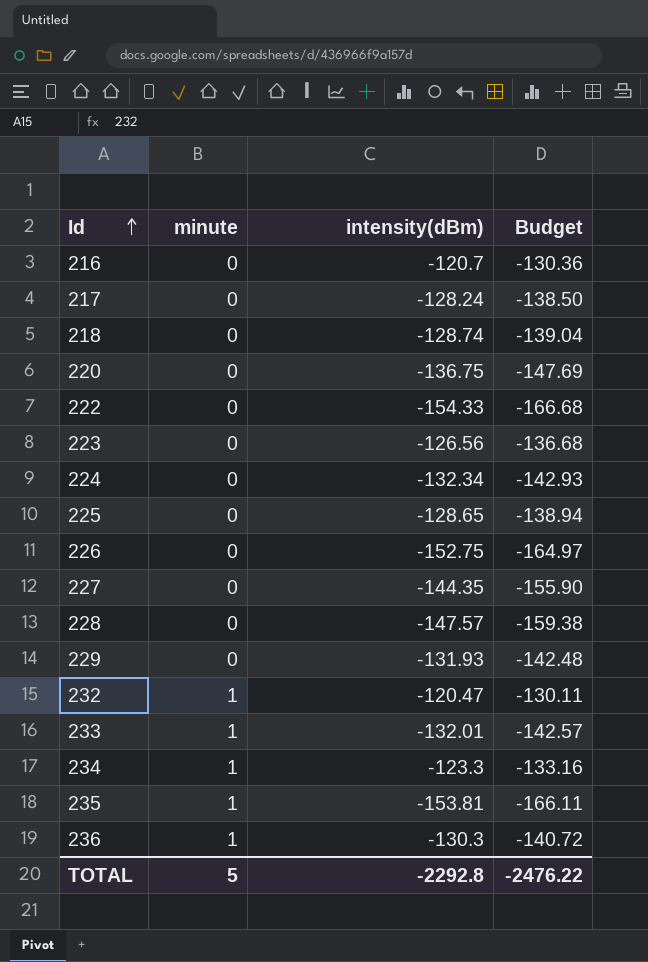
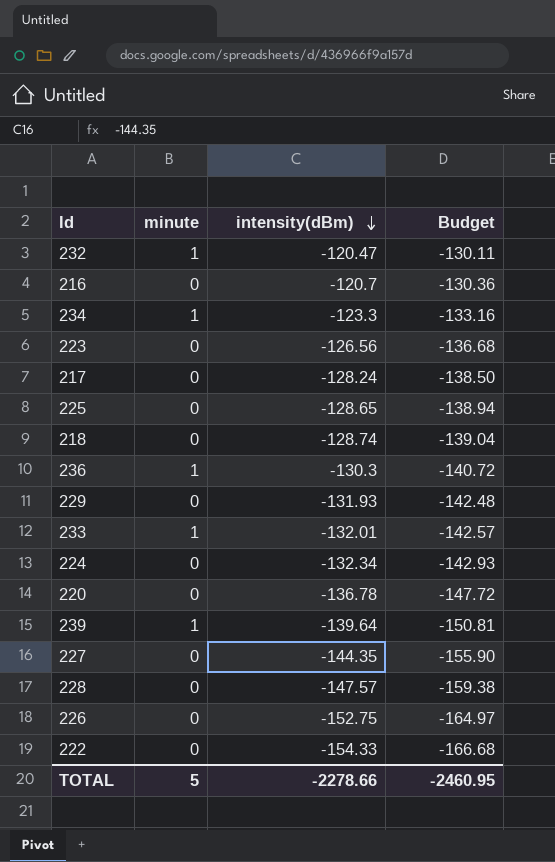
row order: Id ascending -> intensity(dBm) descending
row 235: 1 | -153.81 | -166.11 -> none
220 | intensity(dBm): -136.75 -> -136.78
220 | Budget: -147.69 -> -147.72
row 239: none -> 1 | -139.64 | -150.81
TOTAL | intensity(dBm): -2292.8 -> -2278.66
TOTAL | Budget: -2476.22 -> -2460.95

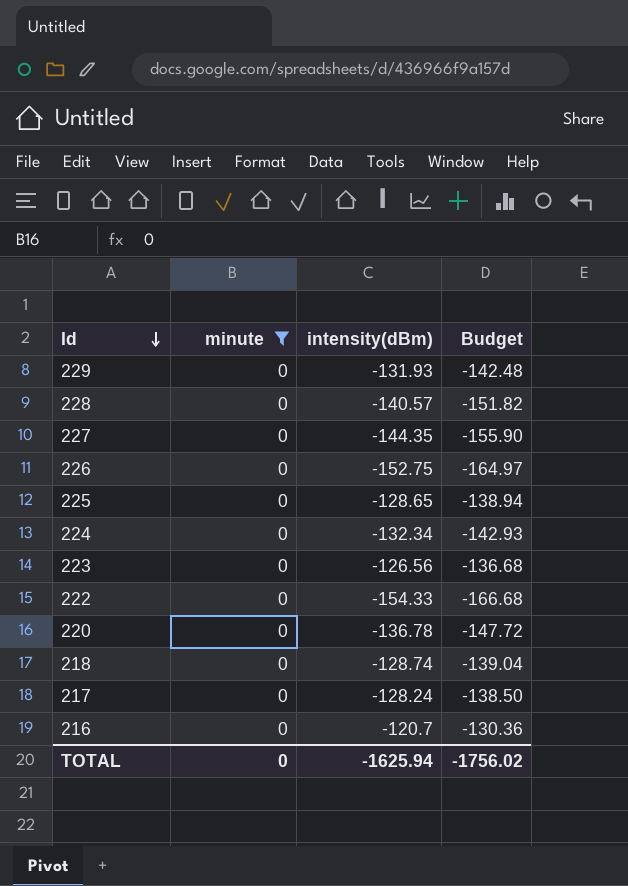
filter: none -> minute = 0
row order: intensity(dBm) descending -> Id descending
228 | intensity(dBm): -147.57 -> -140.57
228 | Budget: -159.38 -> -151.82
TOTAL | minute: 5 -> 0
TOTAL | intensity(dBm): -2278.66 -> -1625.94
TOTAL | Budget: -2460.95 -> -1756.02

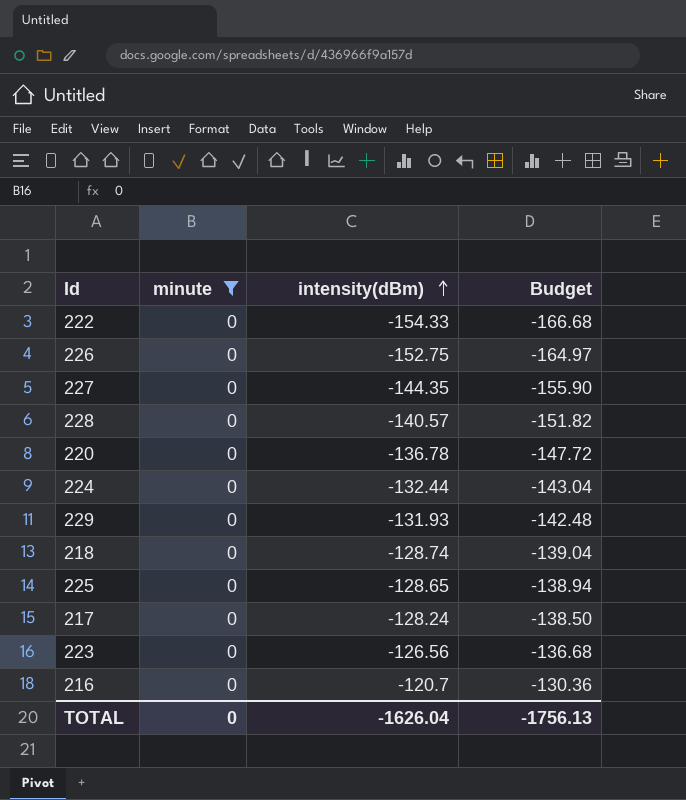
row order: Id descending -> intensity(dBm) ascending
224 | intensity(dBm): -132.34 -> -132.44
224 | Budget: -142.93 -> -143.04
TOTAL | intensity(dBm): -1625.94 -> -1626.04
TOTAL | Budget: -1756.02 -> -1756.13

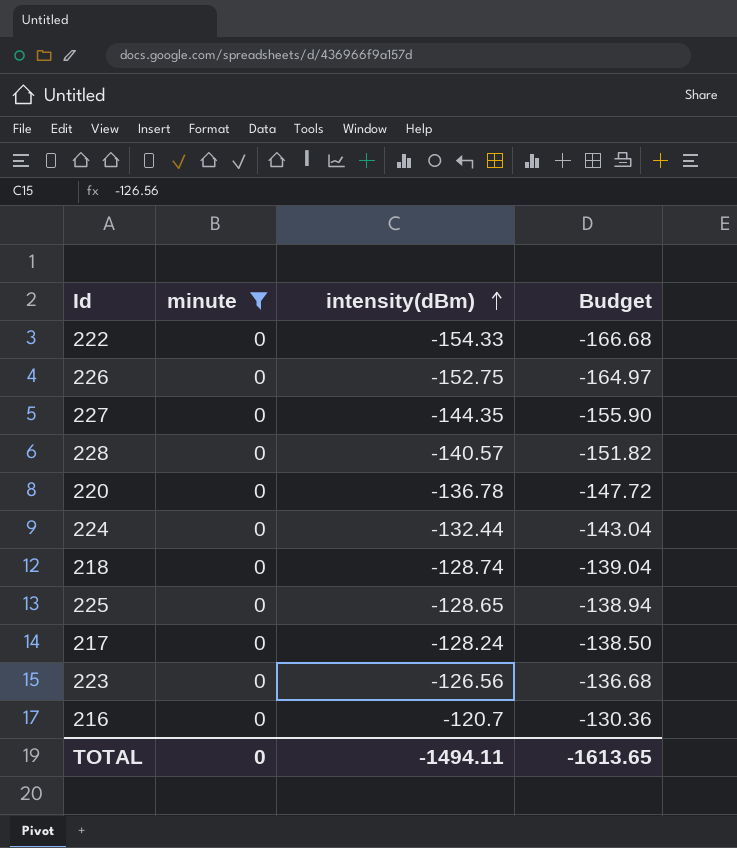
row 229: 0 | -131.93 | -142.48 -> none
TOTAL | intensity(dBm): -1626.04 -> -1494.11
TOTAL | Budget: -1756.13 -> -1613.65

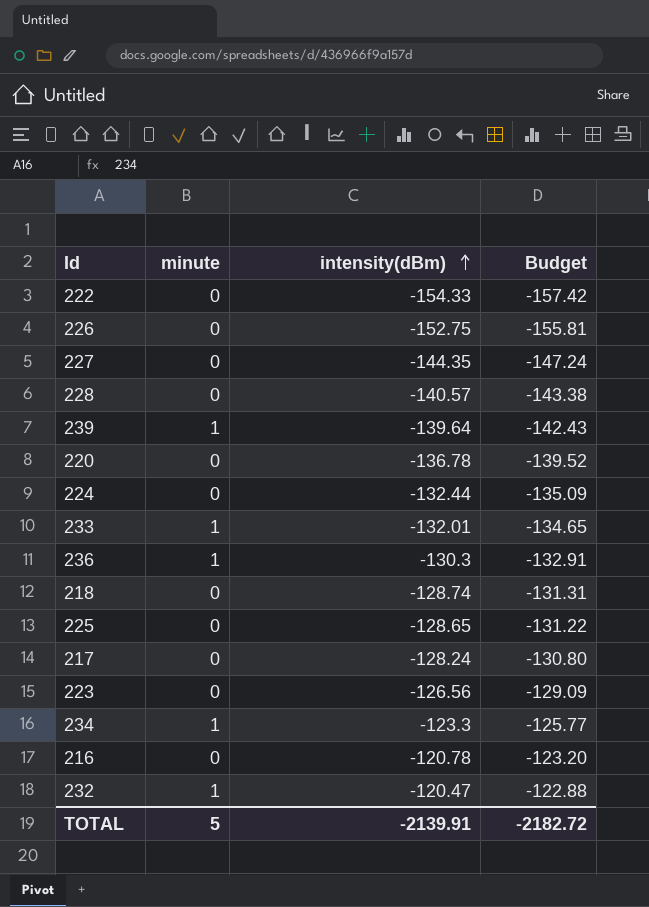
filter: minute = 0 -> none
column Budget | formula: [intensity(dBm)] * 1.08 -> [intensity(dBm)] * 1.02
216 | intensity(dBm): -120.7 -> -120.78
TOTAL | minute: 0 -> 5
TOTAL | intensity(dBm): -1494.11 -> -2139.91
TOTAL | Budget: -1613.65 -> -2182.72

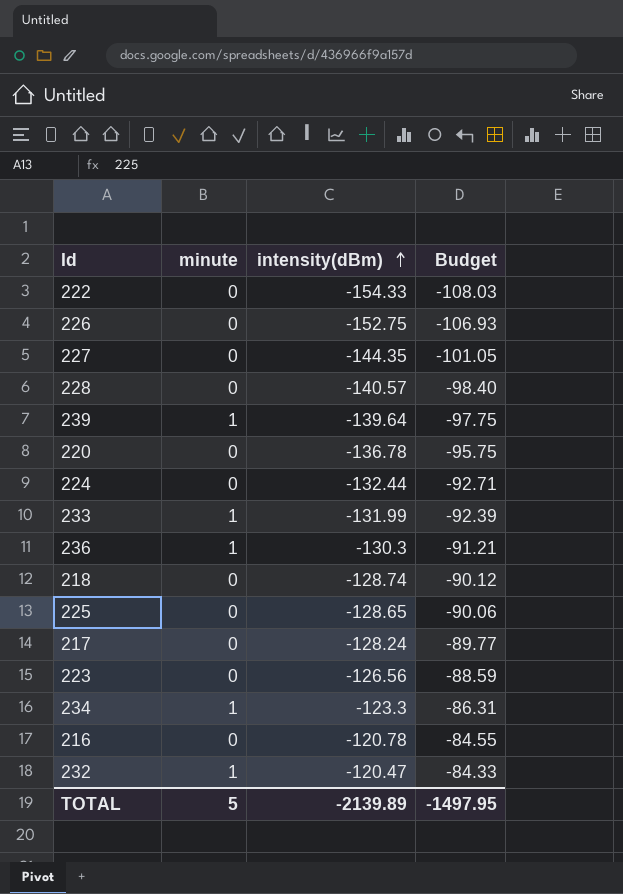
column Budget | formula: [intensity(dBm)] * 1.02 -> [intensity(dBm)] * 0.7
233 | intensity(dBm): -132.01 -> -131.99
TOTAL | intensity(dBm): -2139.91 -> -2139.89
TOTAL | Budget: -2182.72 -> -1497.95

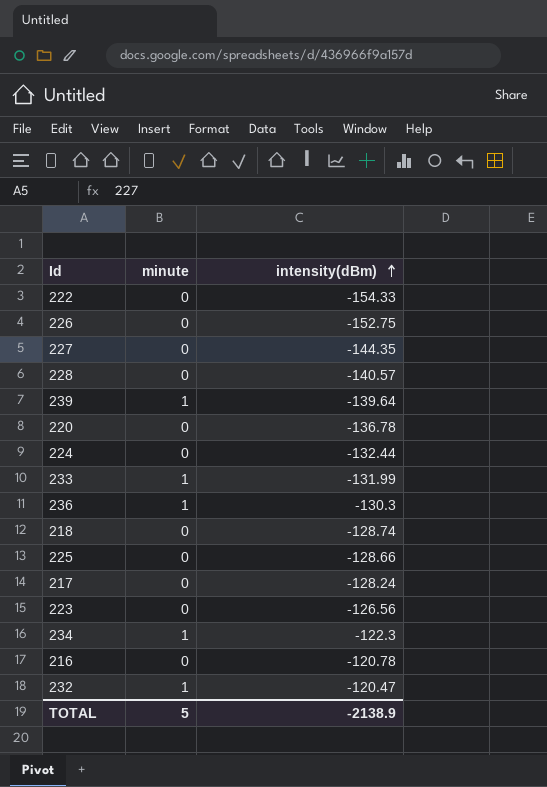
column Budget | formula: [intensity(dBm)] * 0.7 -> none
225 | intensity(dBm): -128.65 -> -128.66
234 | intensity(dBm): -123.3 -> -122.3
TOTAL | intensity(dBm): -2139.89 -> -2138.9

